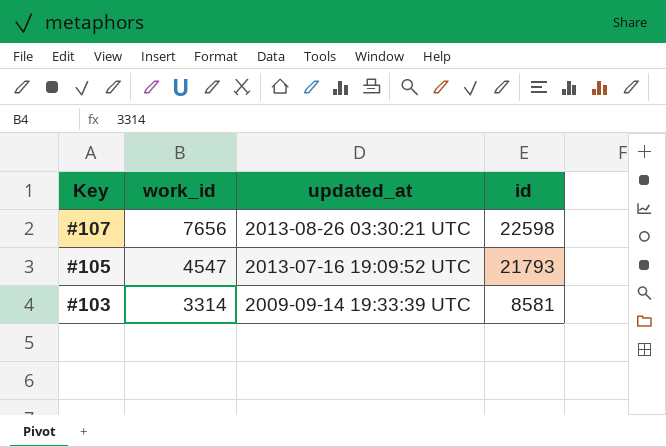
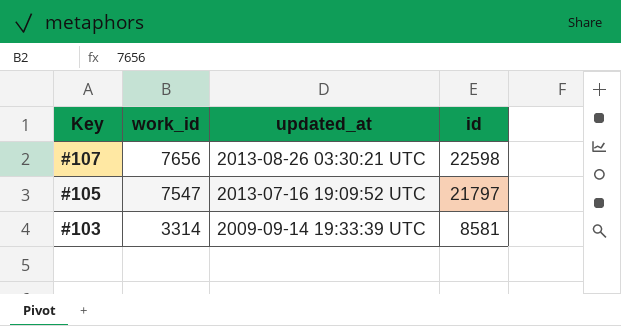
#105 | work_id: 4547 -> 7547
#105 | id: 21793 -> 21797

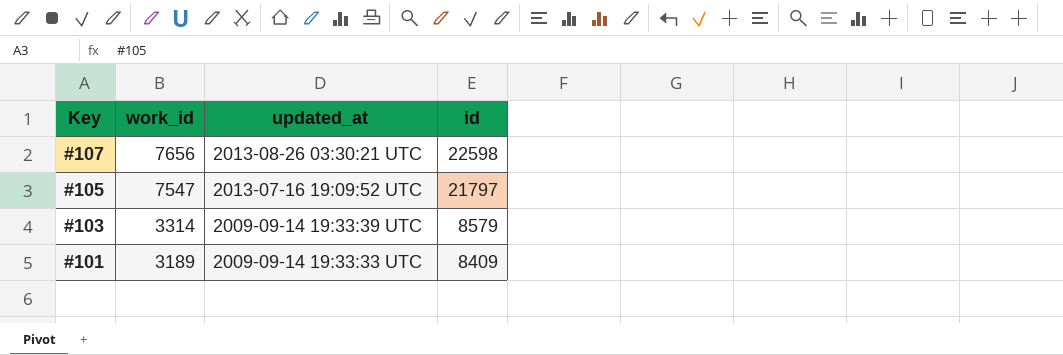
#103 | id: 8581 -> 8579
row #101: none -> 3189 | 2009-09-14 19:33:33 UTC | 8409

